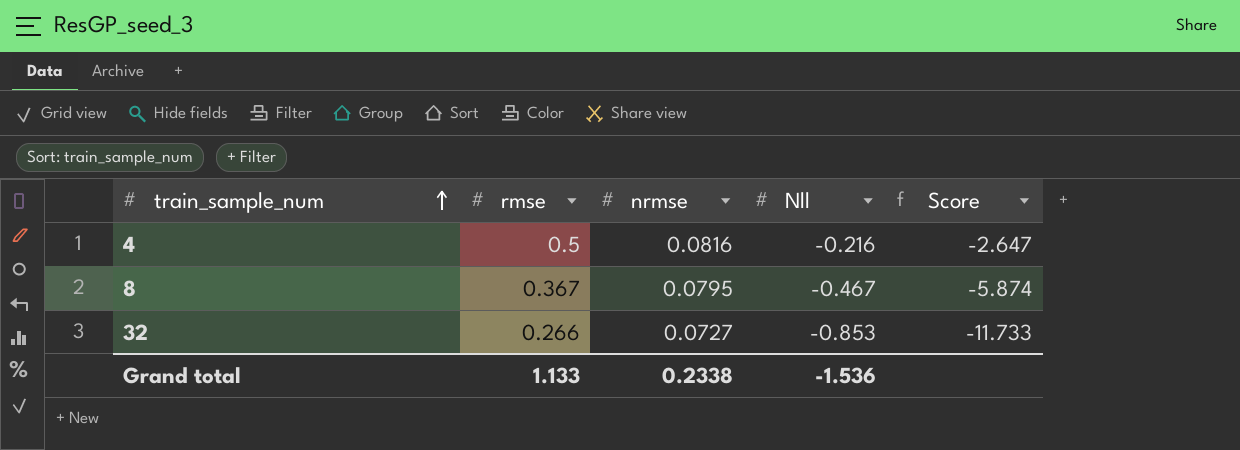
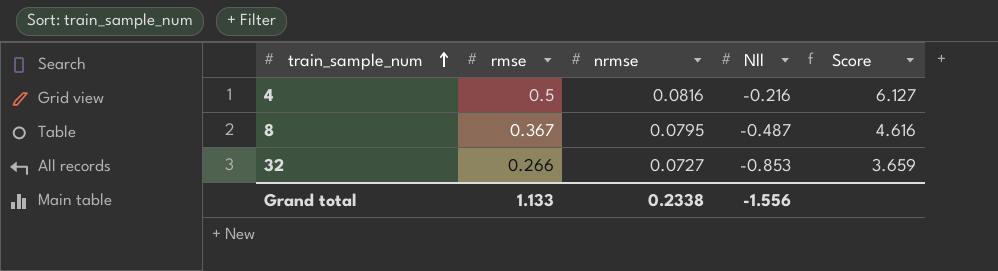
column Score | formula: [Nll] / [nrmse] -> [rmse] / [nrmse]
8 | Nll: -0.467 -> -0.487
Grand total | Nll: -1.536 -> -1.556

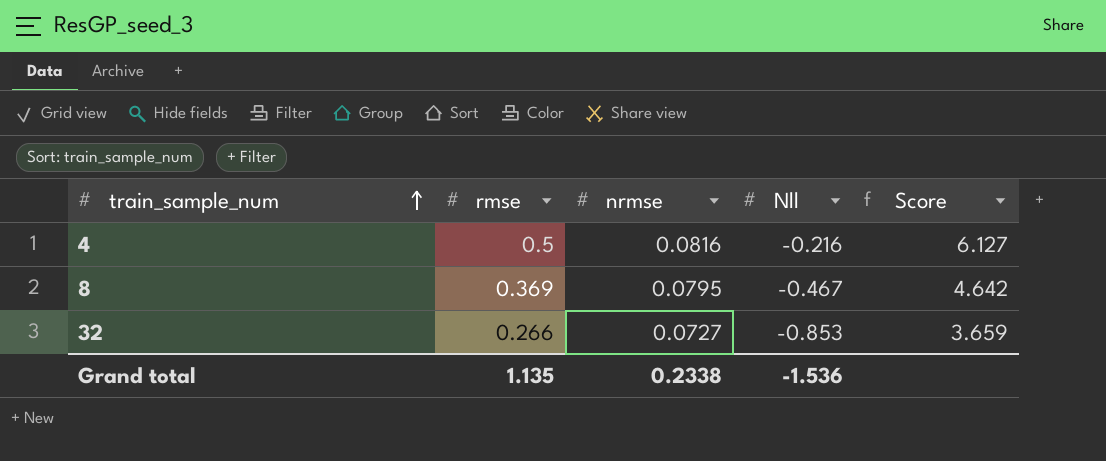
8 | rmse: 0.367 -> 0.369
8 | Nll: -0.487 -> -0.467
8 | Score: 4.616 -> 4.642
Grand total | rmse: 1.133 -> 1.135
Grand total | Nll: -1.556 -> -1.536

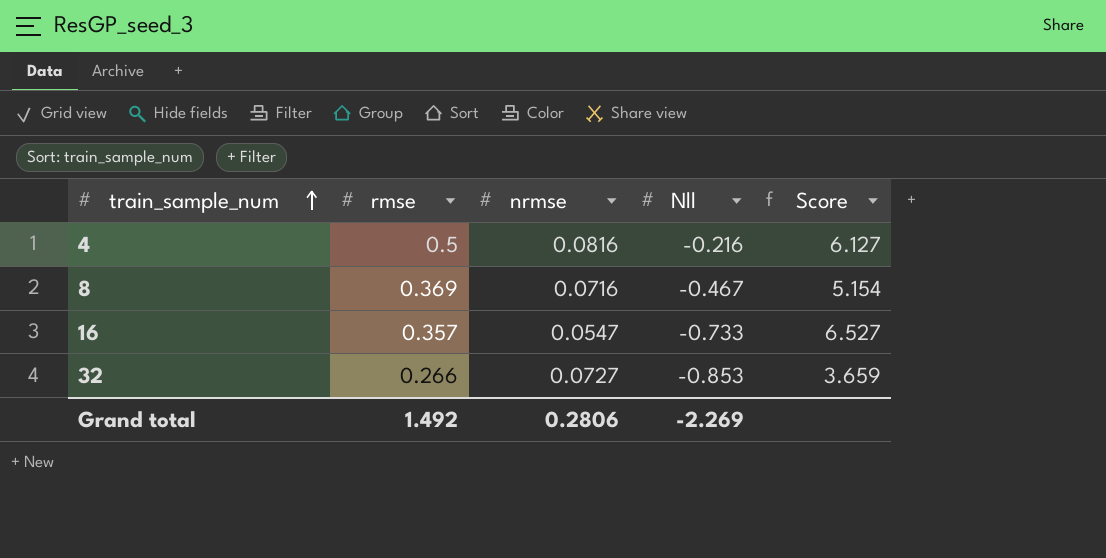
8 | nrmse: 0.0795 -> 0.0716
8 | Score: 4.642 -> 5.154
row 16: none -> 0.357 | 0.0547 | -0.733 | 6.527
Grand total | rmse: 1.135 -> 1.492
Grand total | nrmse: 0.2338 -> 0.2806
Grand total | Nll: -1.536 -> -2.269

